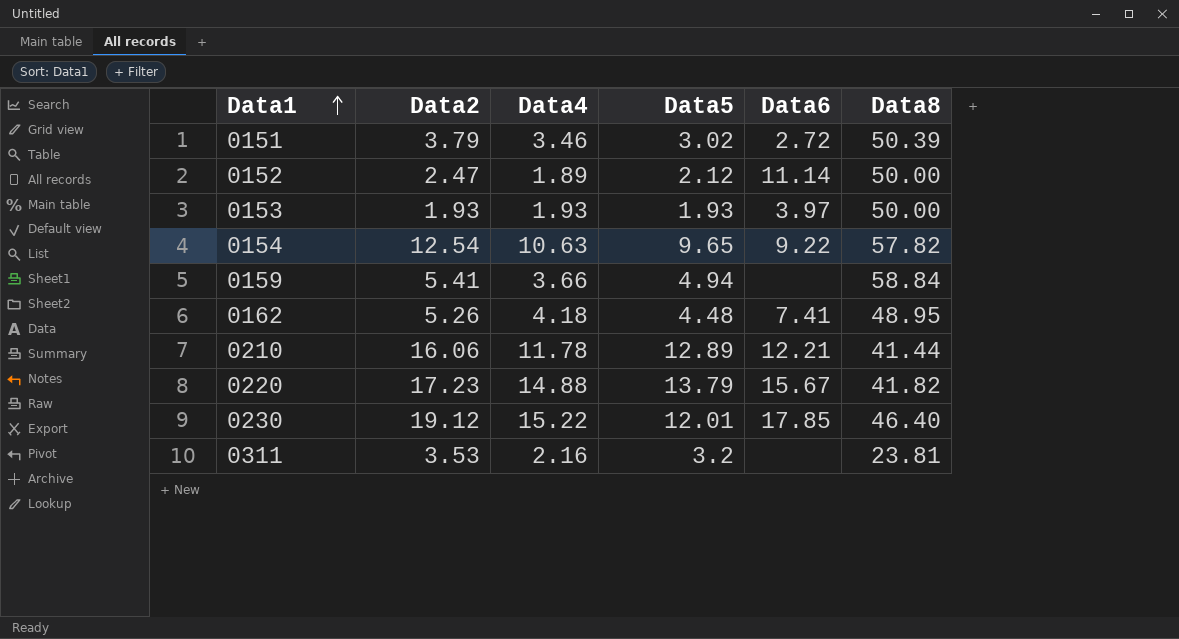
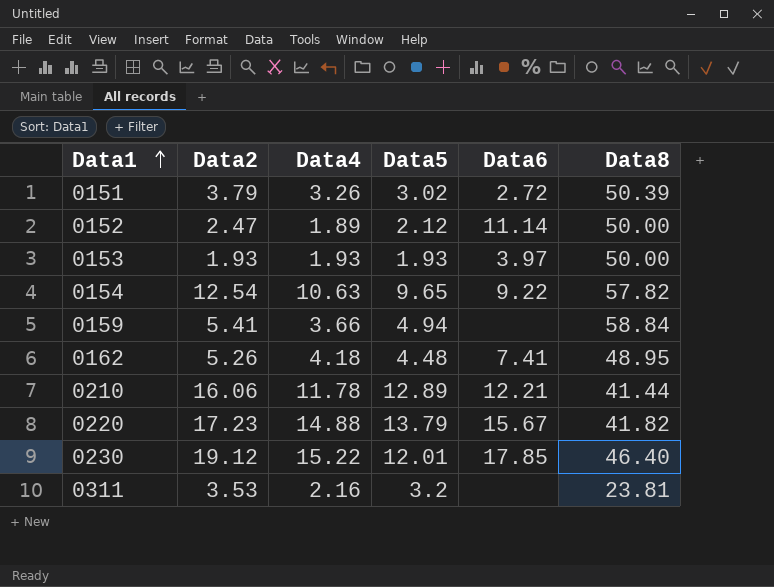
0151 | Data4: 3.46 -> 3.26

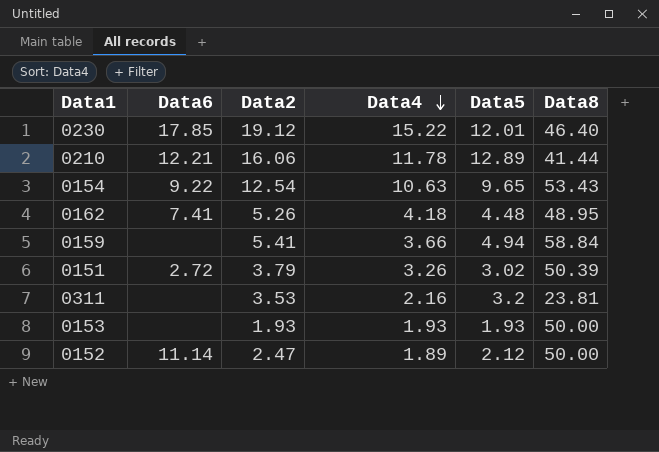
row order: Data1 ascending -> Data4 descending
column Data6 | position: 5 -> 2
row 0220: 17.23 | 14.88 | 13.79 | 15.67 | 41.82 -> none
0154 | Data8: 57.82 -> 53.43
0153 | Data6: 3.97 -> none

